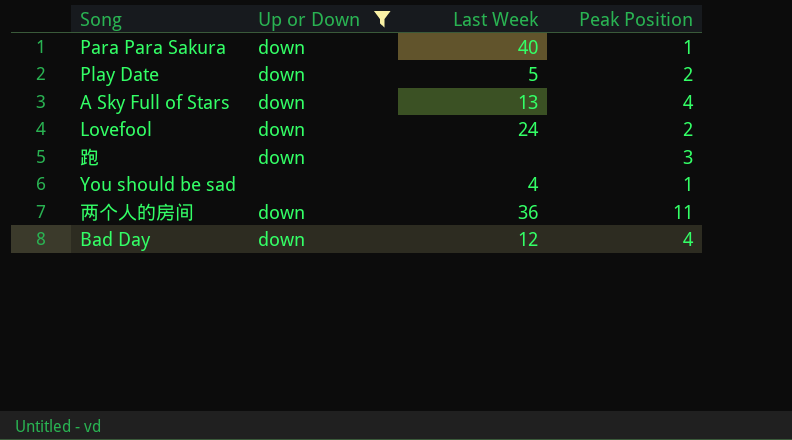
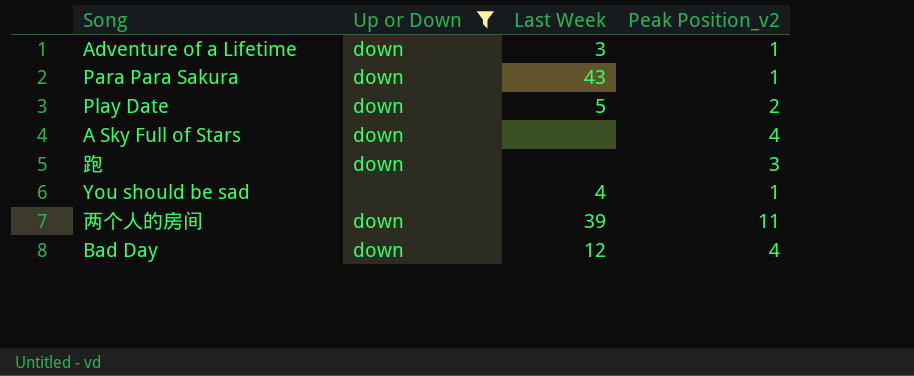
column name: Peak Position -> Peak Position_v2
row Lovefool: down | 24 | 2 -> none
row Adventure of a Lifetime: none -> down | 3 | 1
Para Para Sakura | Last Week: 40 -> 43
A Sky Full of Stars | Last Week: 13 -> none
两个人的房间 | Last Week: 36 -> 39

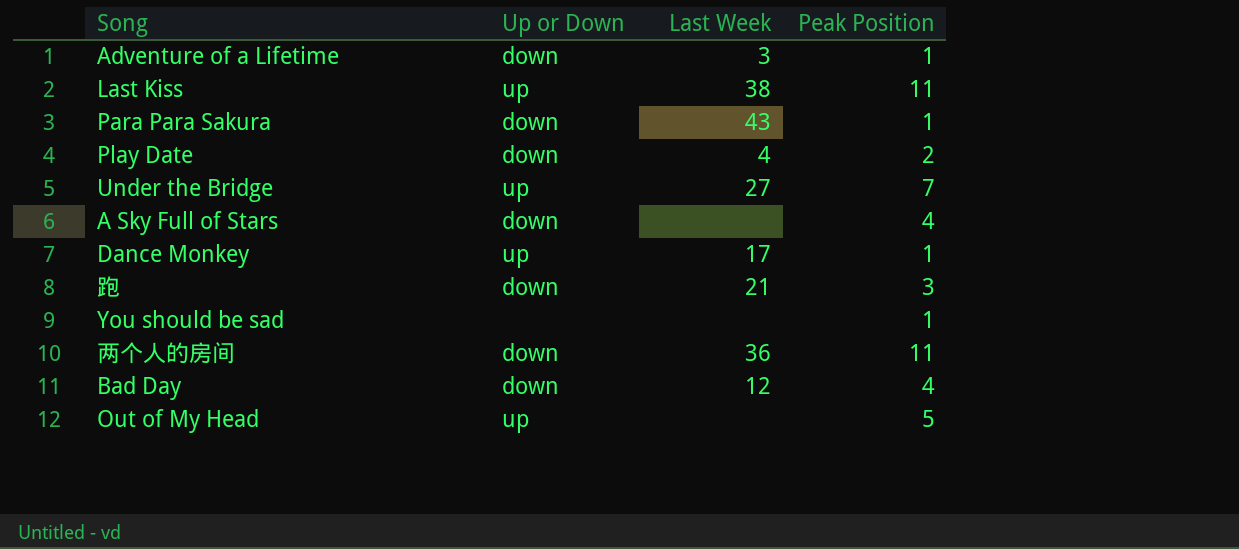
filter: Up or Down != up -> none
column name: Peak Position_v2 -> Peak Position
Play Date | Last Week: 5 -> 4
跑 | Last Week: none -> 21
You should be sad | Last Week: 4 -> none
两个人的房间 | Last Week: 39 -> 36

